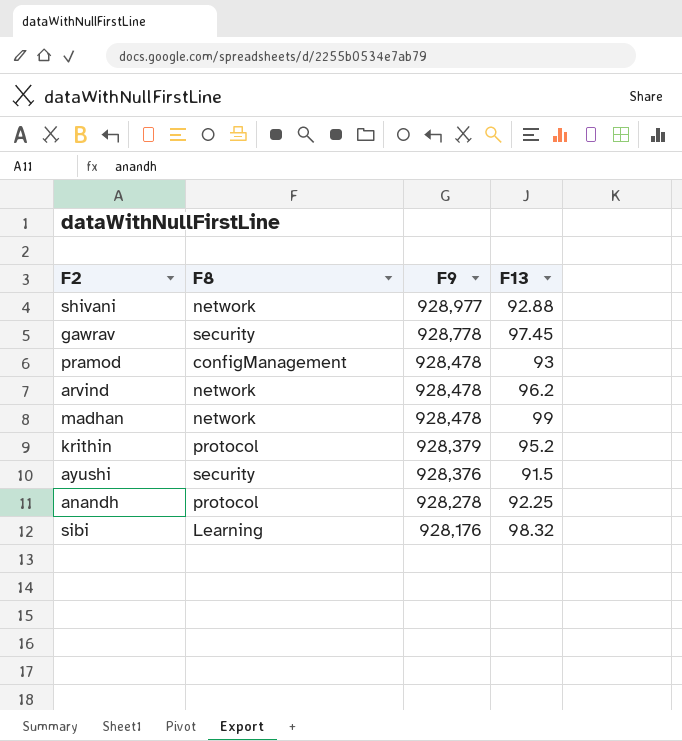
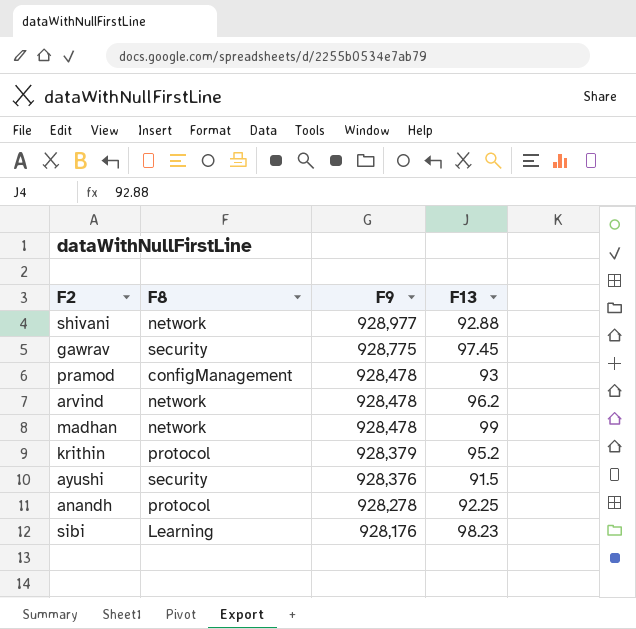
gawrav | F9: 928,778 -> 928,775
sibi | F13: 98.32 -> 98.23

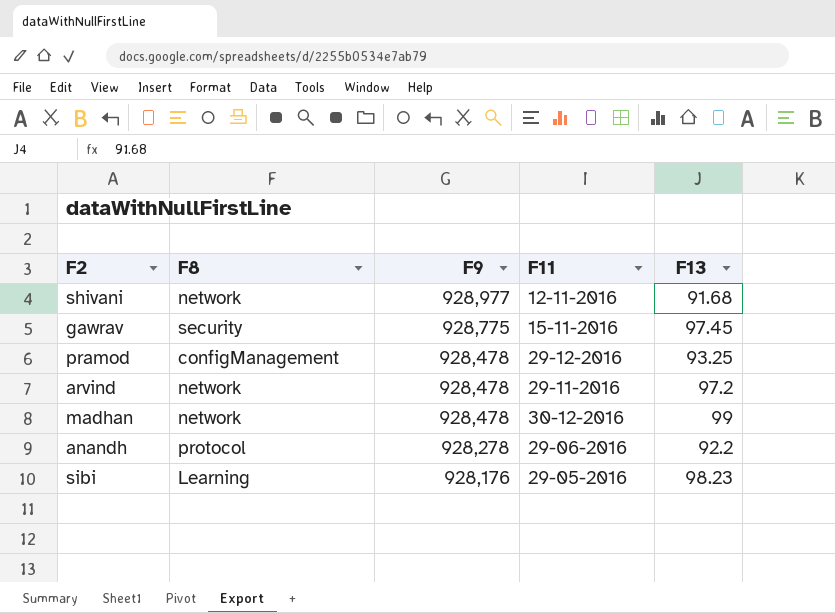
column F11 | position: none -> 4
row krithin: protocol | 928,379 | 95.2 -> none
row ayushi: security | 928,376 | 91.5 -> none
shivani | F13: 92.88 -> 91.68
pramod | F13: 93 -> 93.25
arvind | F13: 96.2 -> 97.2
anandh | F13: 92.25 -> 92.2

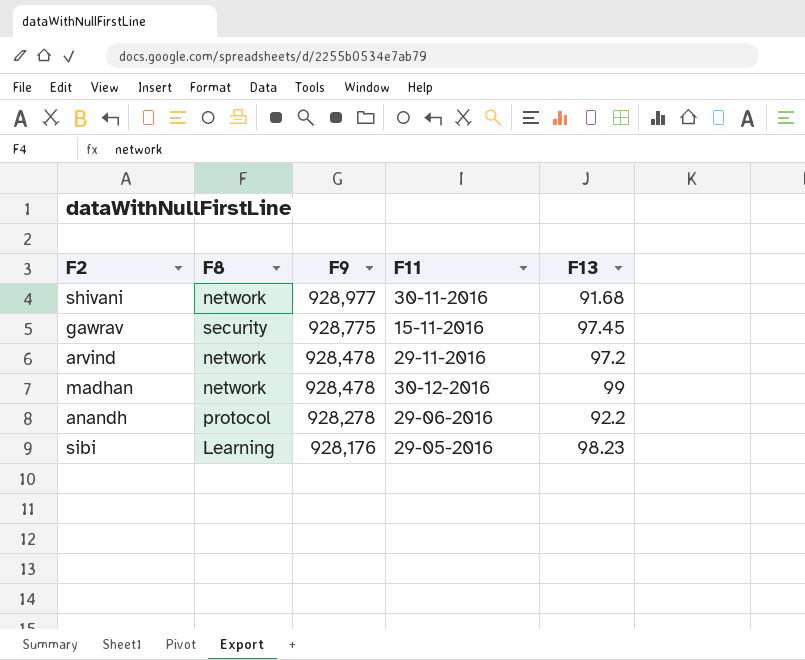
row pramod: configManagement | 928,478 | 29-12-2016 | 93.25 -> none
shivani | F11: 12-11-2016 -> 30-11-2016

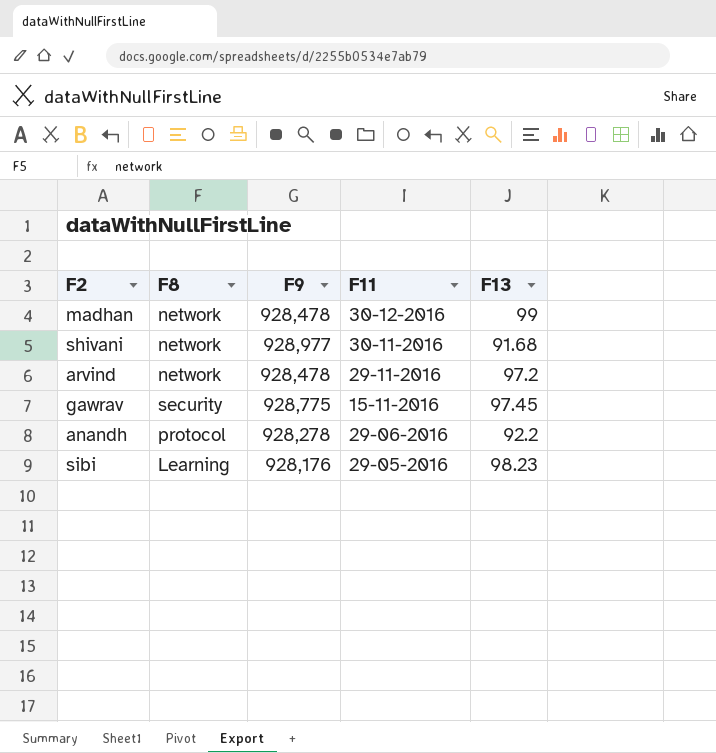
row order: F9 descending -> F11 descending

